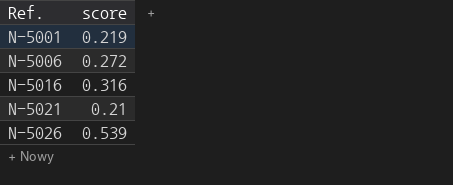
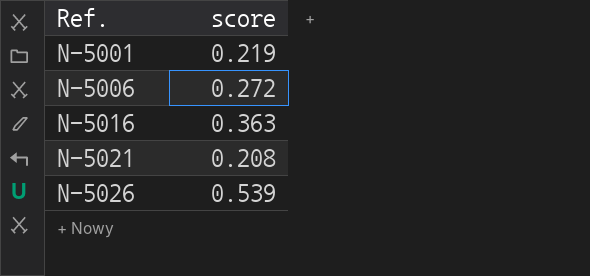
N-5016 | score: 0.316 -> 0.363
N-5021 | score: 0.21 -> 0.208

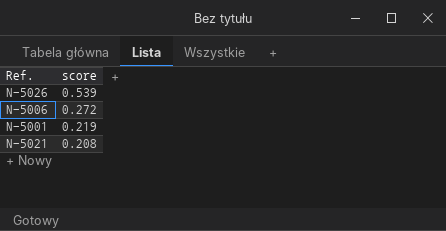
row order: Ref. ascending -> score descending
row N-5016: 0.363 -> none

